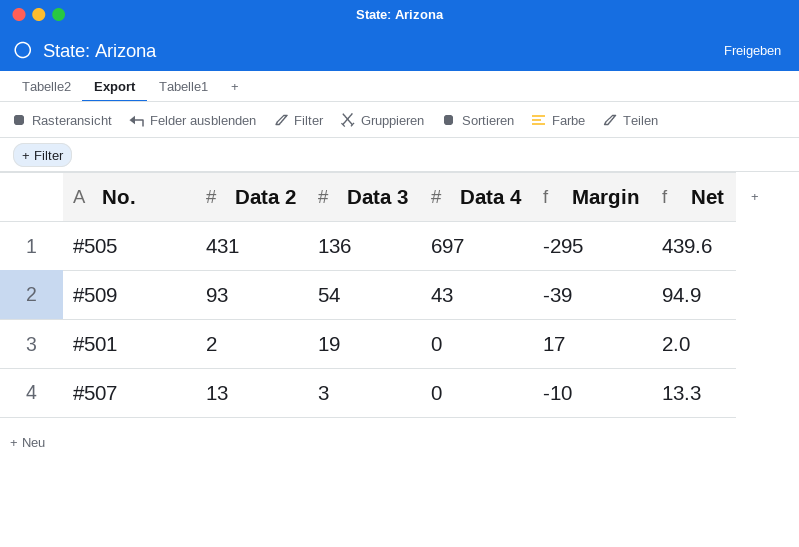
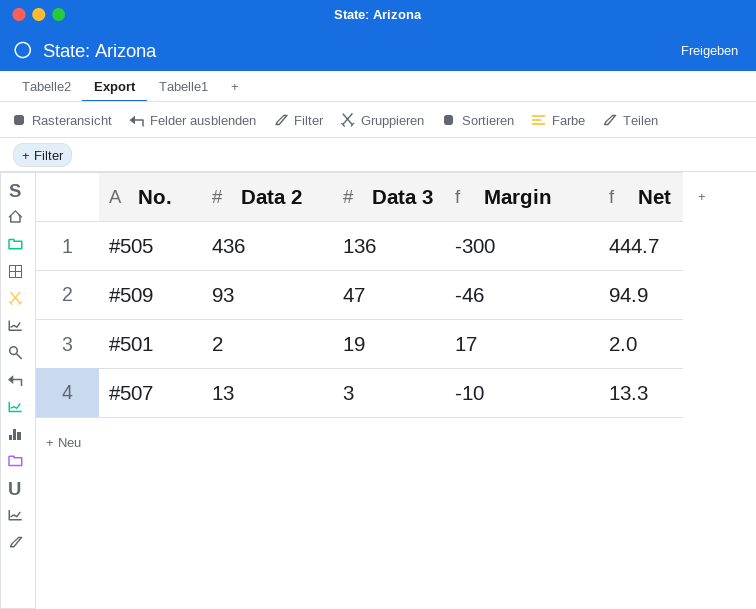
column Data 4 | position: 4 -> none
#505 | Data 2: 431 -> 436
#505 | Margin: -295 -> -300
#505 | Net: 439.6 -> 444.7
#509 | Data 3: 54 -> 47
#509 | Margin: -39 -> -46

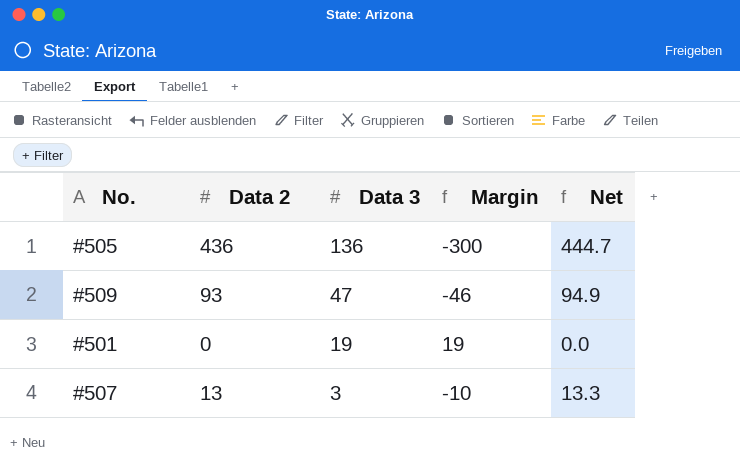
#501 | Data 2: 2 -> 0
#501 | Margin: 17 -> 19
#501 | Net: 2.0 -> 0.0

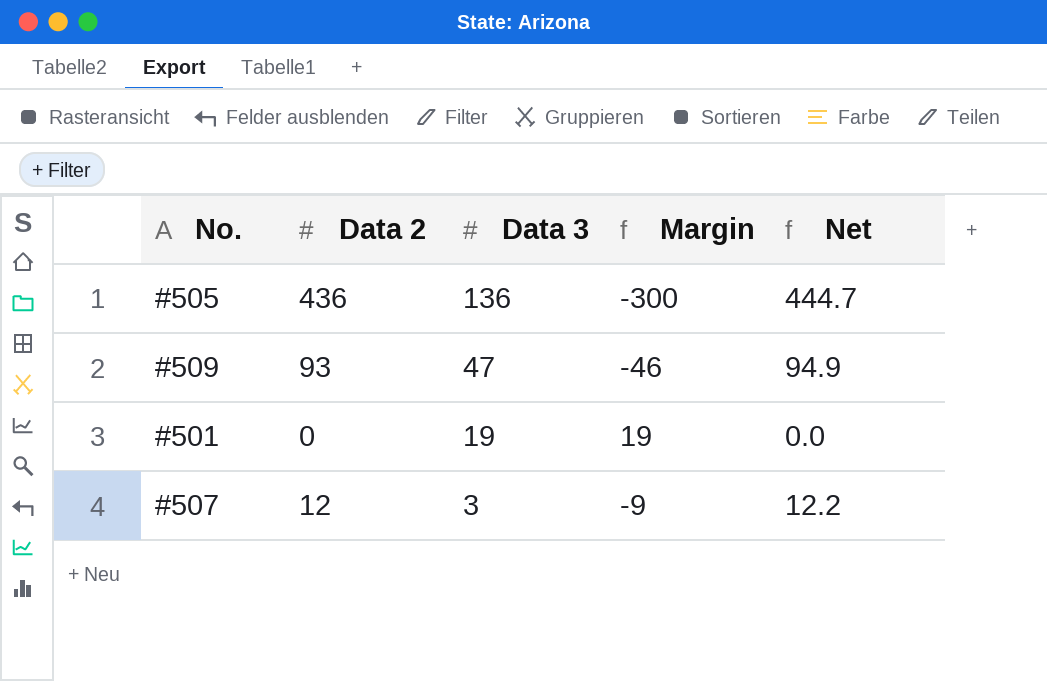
#507 | Data 2: 13 -> 12
#507 | Margin: -10 -> -9
#507 | Net: 13.3 -> 12.2

